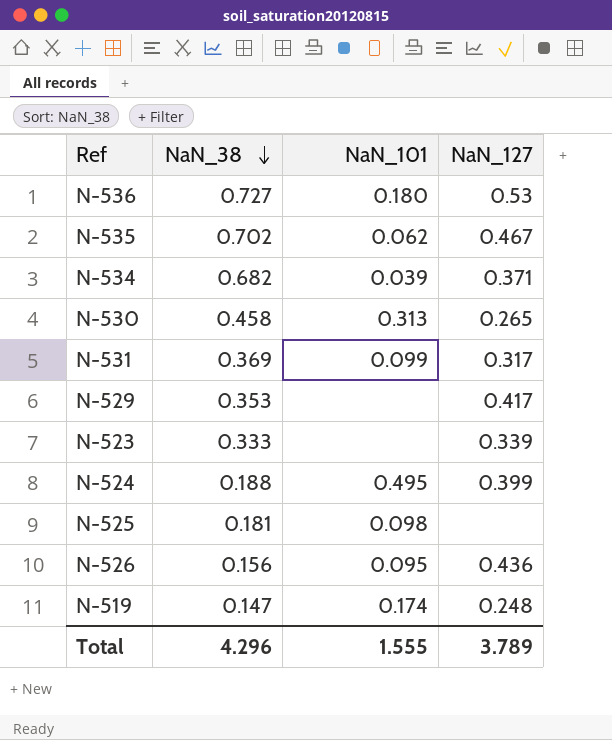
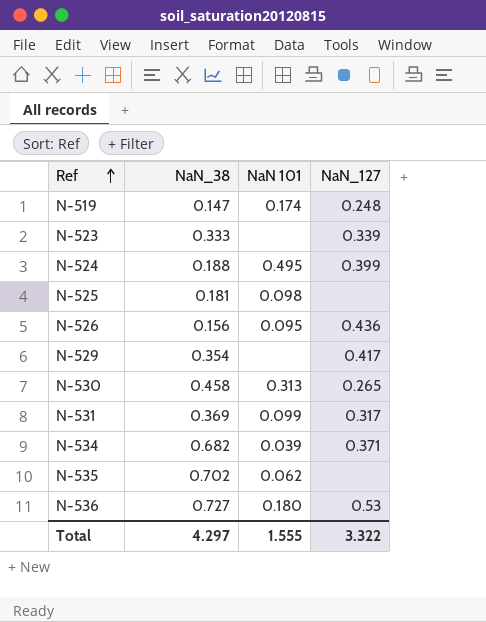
row order: NaN_38 descending -> Ref ascending
column name: NaN_101 -> NaN 101
N-529 | NaN_38: 0.353 -> 0.354
N-535 | NaN_127: 0.467 -> none
Total | NaN_38: 4.296 -> 4.297
Total | NaN_127: 3.789 -> 3.322

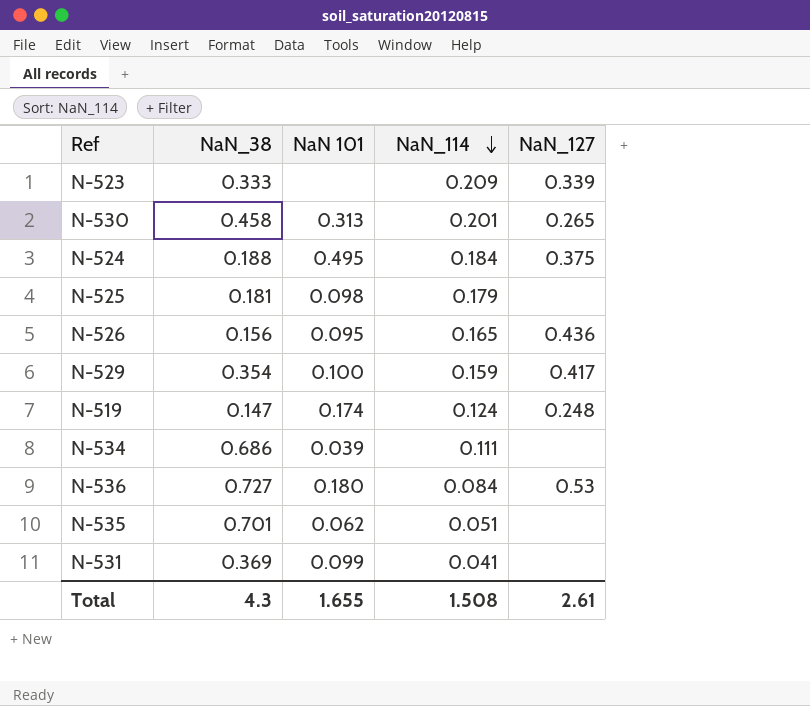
row order: Ref ascending -> NaN_114 descending
column NaN_114 | position: none -> 4
N-524 | NaN_127: 0.399 -> 0.375
N-529 | NaN 101: none -> 0.100
N-534 | NaN_38: 0.682 -> 0.686
N-534 | NaN_127: 0.371 -> none
N-535 | NaN_38: 0.702 -> 0.701
N-531 | NaN_127: 0.317 -> none
Total | NaN_38: 4.297 -> 4.3
Total | NaN 101: 1.555 -> 1.655
Total | NaN_127: 3.322 -> 2.61

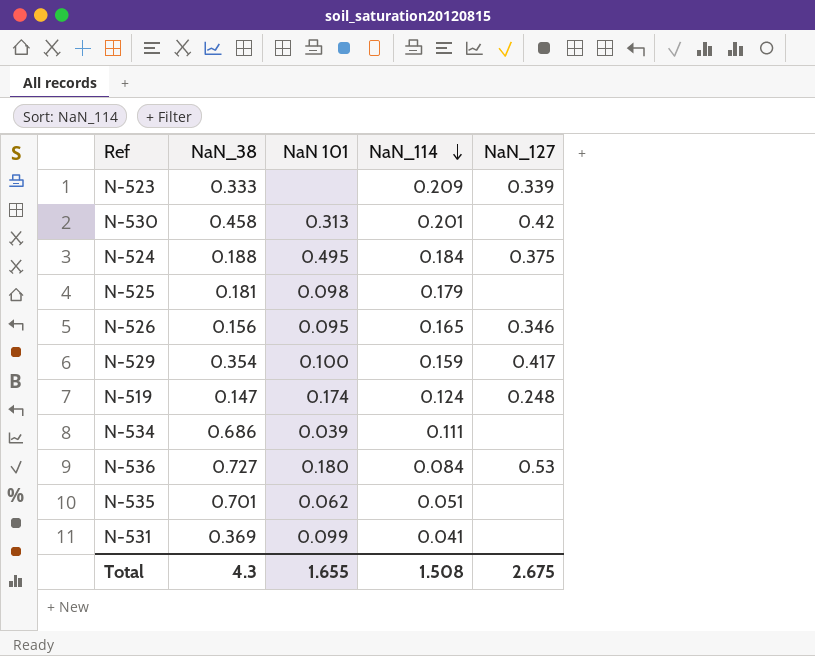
N-530 | NaN_127: 0.265 -> 0.42
N-526 | NaN_127: 0.436 -> 0.346
Total | NaN_127: 2.61 -> 2.675

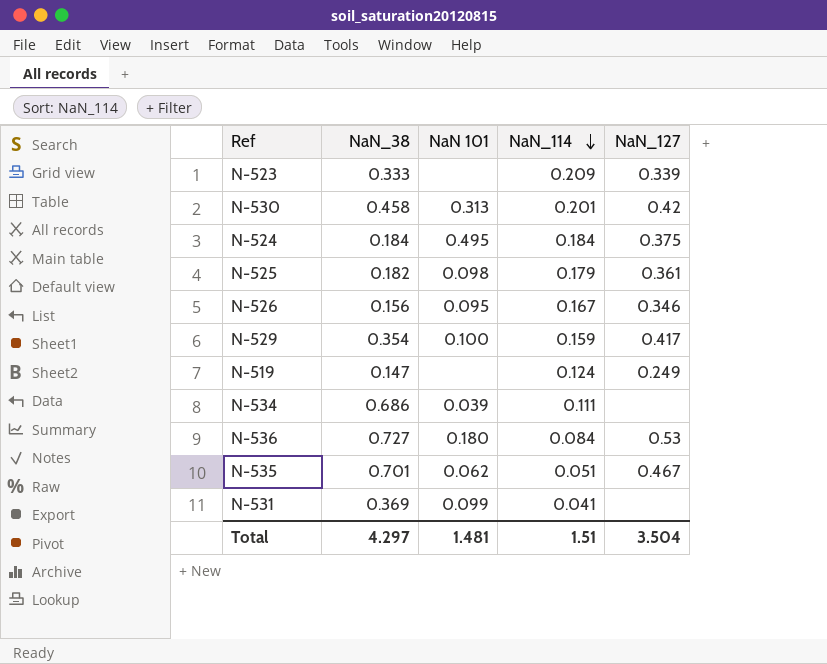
N-524 | NaN_38: 0.188 -> 0.184
N-525 | NaN_38: 0.181 -> 0.182
N-525 | NaN_127: none -> 0.361
N-526 | NaN_114: 0.165 -> 0.167
N-519 | NaN 101: 0.174 -> none
N-519 | NaN_127: 0.248 -> 0.249
N-535 | NaN_127: none -> 0.467
Total | NaN_38: 4.3 -> 4.297
Total | NaN 101: 1.655 -> 1.481
Total | NaN_114: 1.508 -> 1.51
Total | NaN_127: 2.675 -> 3.504

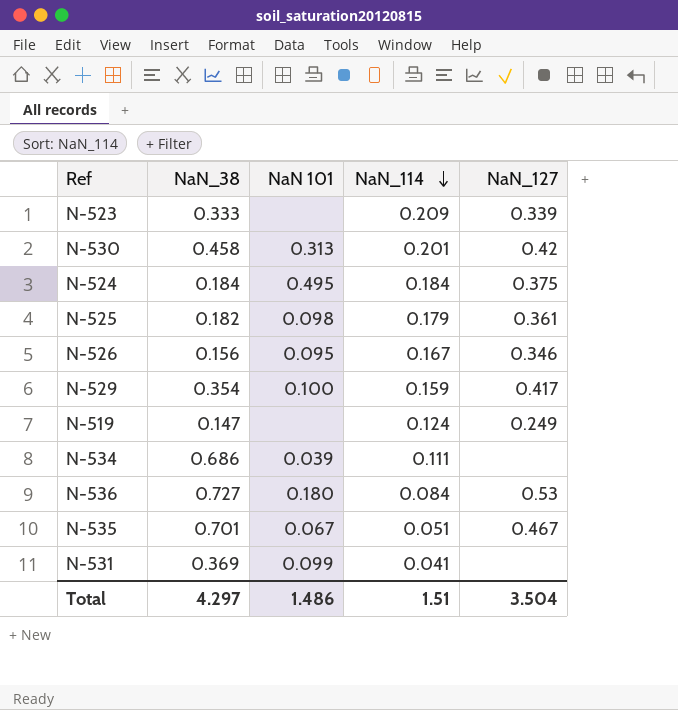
N-535 | NaN 101: 0.062 -> 0.067
Total | NaN 101: 1.481 -> 1.486

